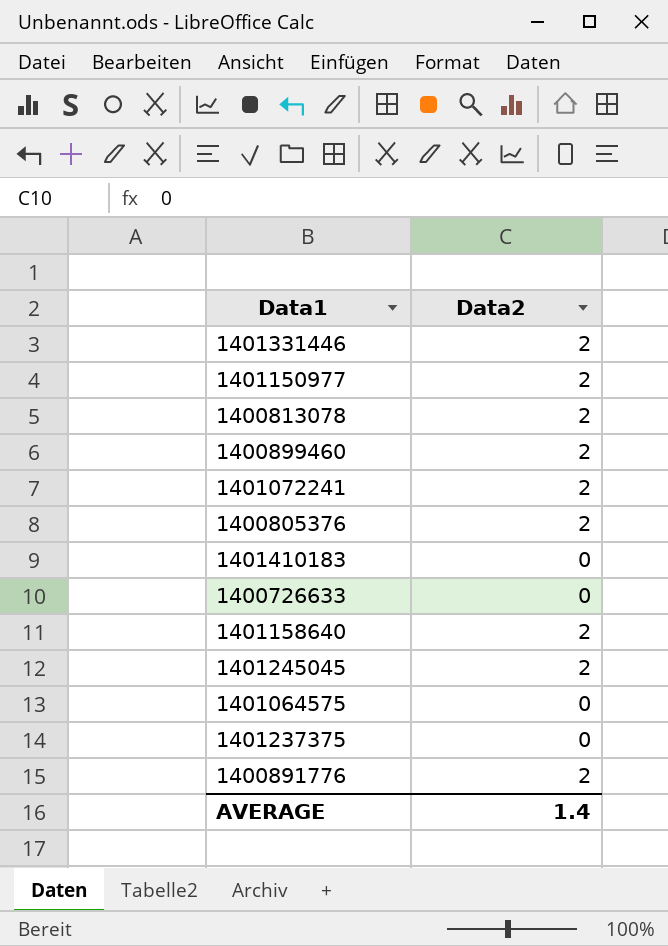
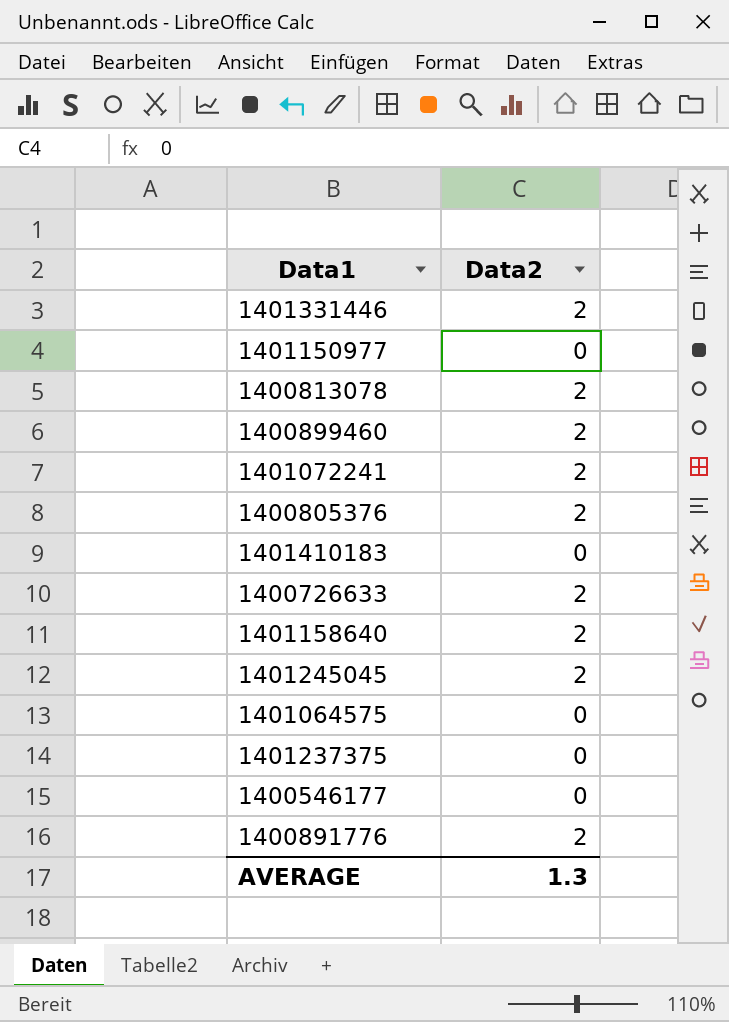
1401150977 | Data2: 2 -> 0
1400726633 | Data2: 0 -> 2
row 1400546177: none -> 0
AVERAGE | Data2: 1.4 -> 1.3

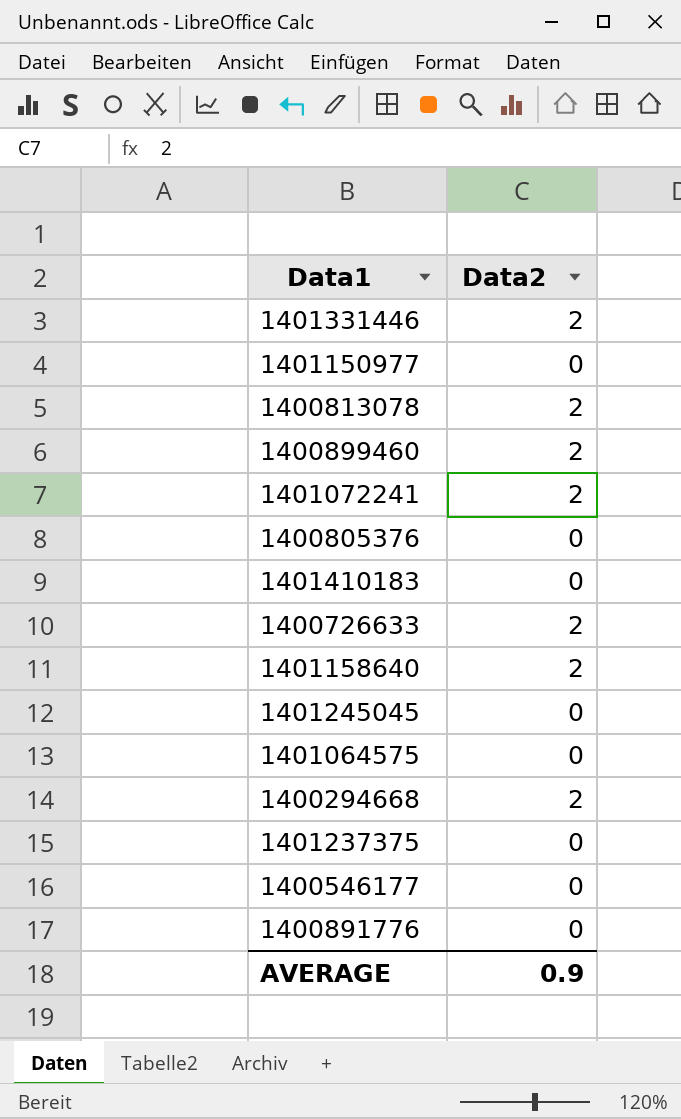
1400805376 | Data2: 2 -> 0
1401245045 | Data2: 2 -> 0
row 1400294668: none -> 2
1400891776 | Data2: 2 -> 0
AVERAGE | Data2: 1.3 -> 0.9

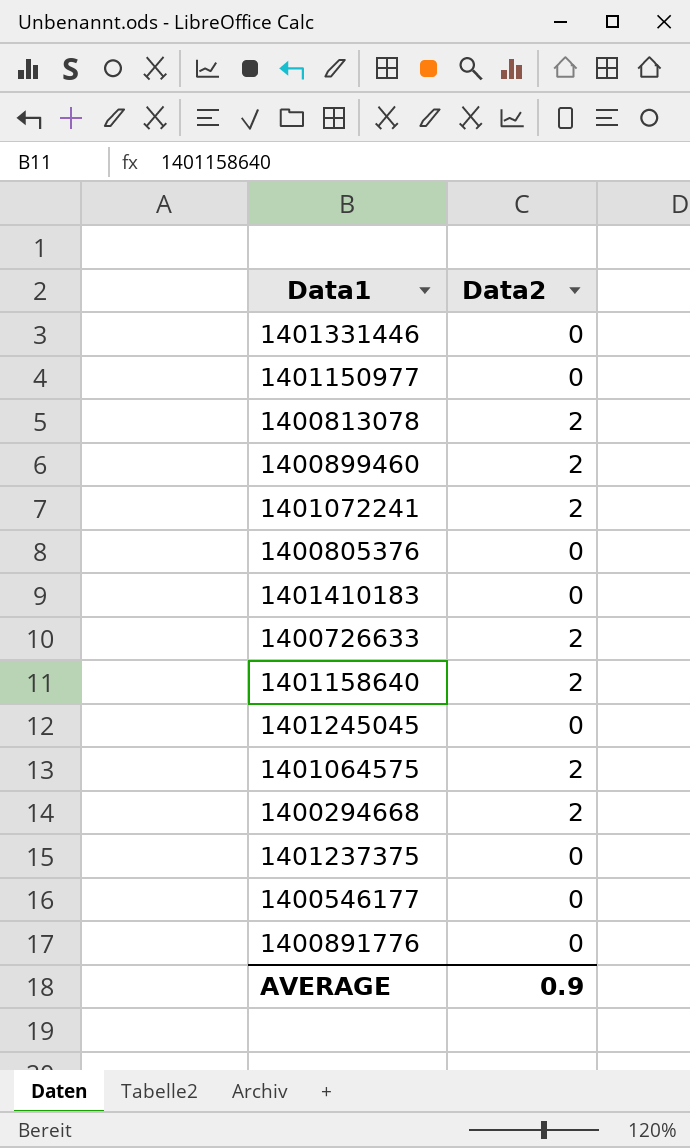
1401331446 | Data2: 2 -> 0
1401064575 | Data2: 0 -> 2

